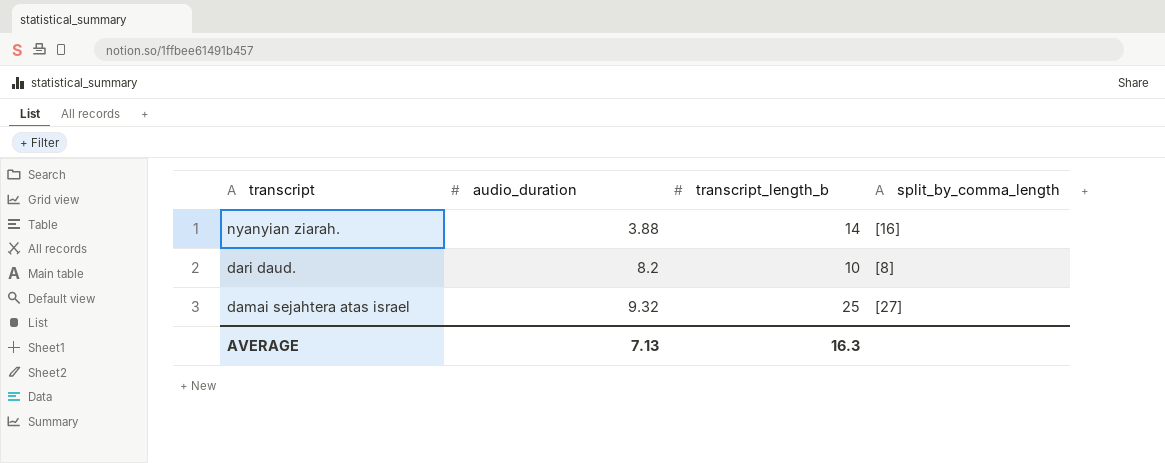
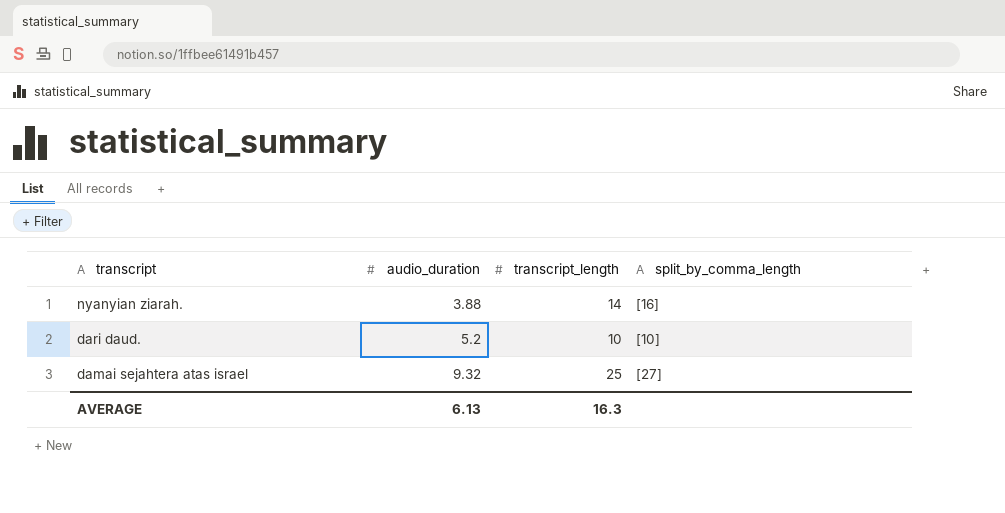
column name: transcript_length_b -> transcript_length
dari daud. | audio_duration: 8.2 -> 5.2
dari daud. | split_by_comma_length: [8] -> [10]
AVERAGE | audio_duration: 7.13 -> 6.13

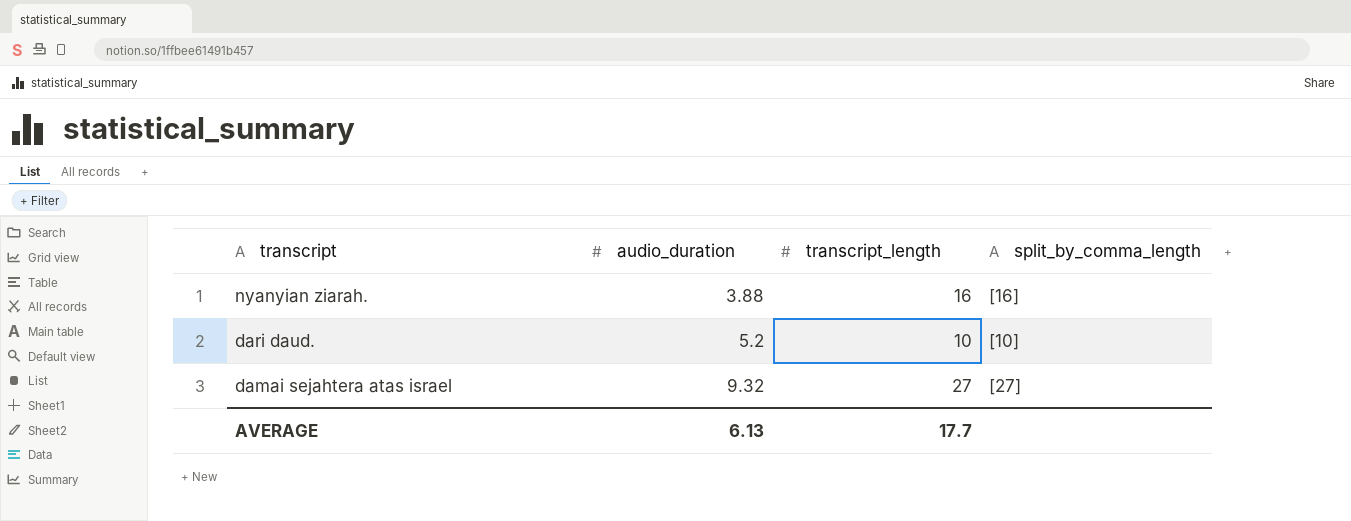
nyanyian ziarah. | transcript_length: 14 -> 16
damai sejahtera atas israel | transcript_length: 25 -> 27
AVERAGE | transcript_length: 16.3 -> 17.7

